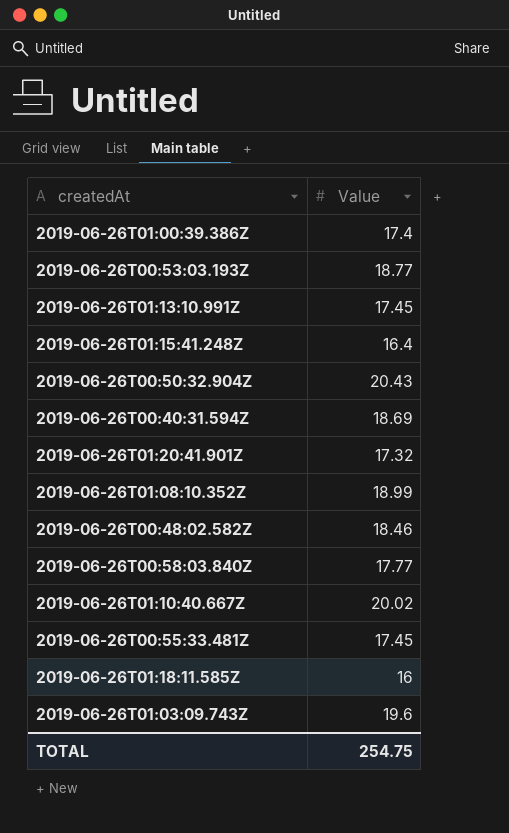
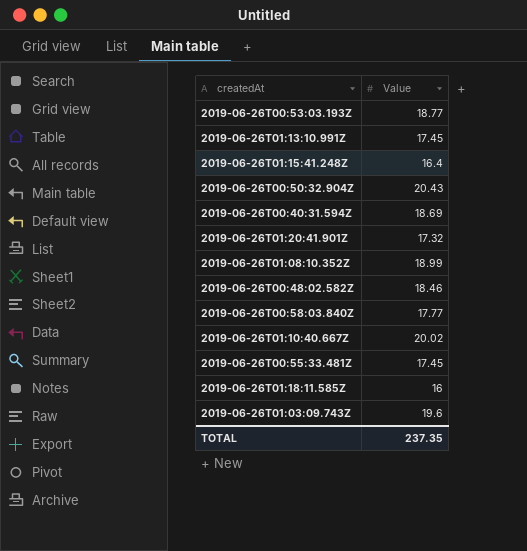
row 2019-06-26T01:00:39.386Z: 17.4 -> none
TOTAL | Value: 254.75 -> 237.35

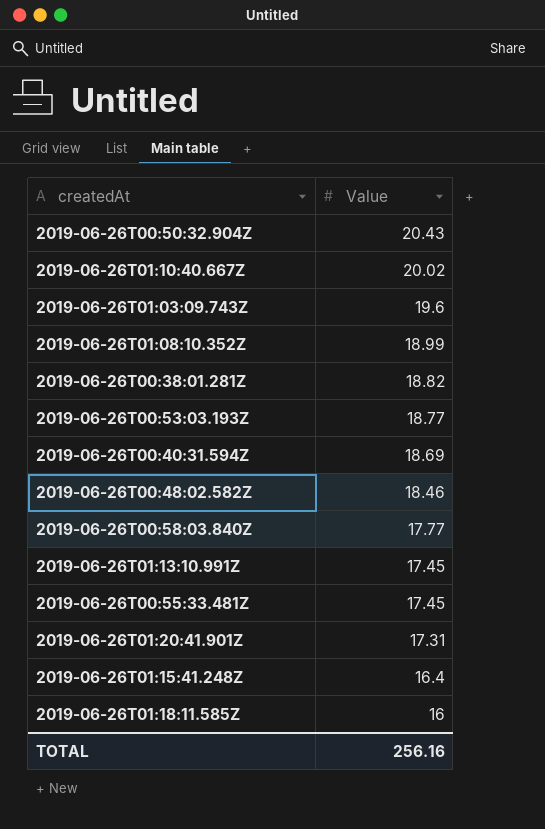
row order: none -> Value descending
row 2019-06-26T00:38:01.281Z: none -> 18.82
2019-06-26T01:20:41.901Z | Value: 17.32 -> 17.31
TOTAL | Value: 237.35 -> 256.16

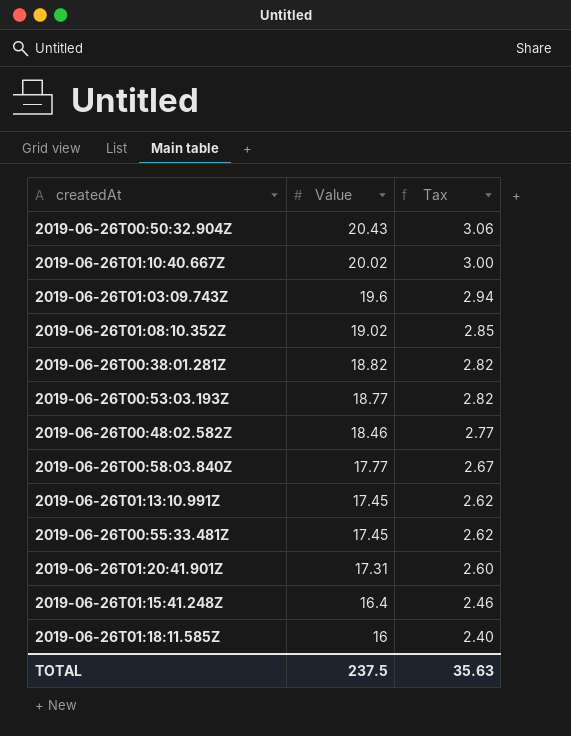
column Tax | formula: none -> [Value] * 0.15
row 2019-06-26T00:40:31.594Z: 18.69 -> none
2019-06-26T01:08:10.352Z | Value: 18.99 -> 19.02
TOTAL | Value: 256.16 -> 237.5

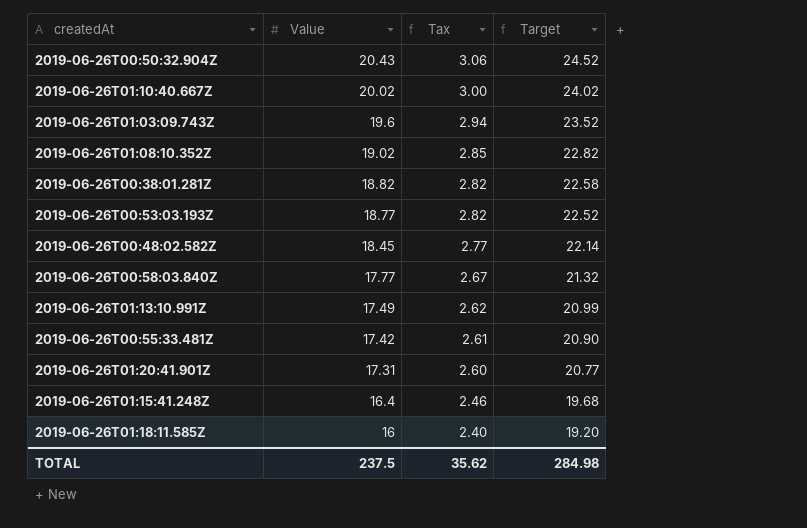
column Target | formula: none -> [Value] * 1.2
2019-06-26T00:48:02.582Z | Value: 18.46 -> 18.45
2019-06-26T01:13:10.991Z | Value: 17.45 -> 17.49
2019-06-26T00:55:33.481Z | Value: 17.45 -> 17.42
2019-06-26T00:55:33.481Z | Tax: 2.62 -> 2.61
TOTAL | Tax: 35.63 -> 35.62

